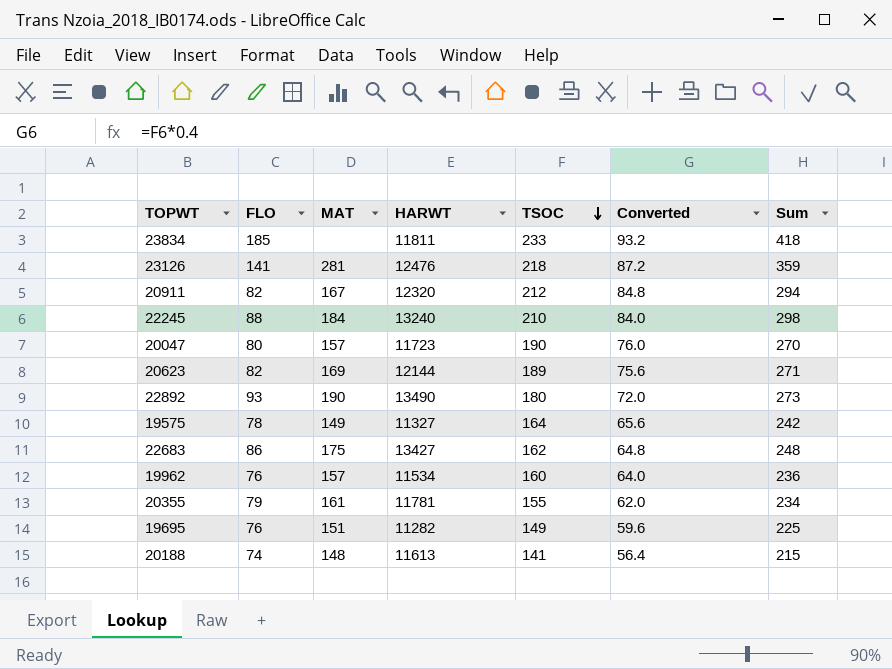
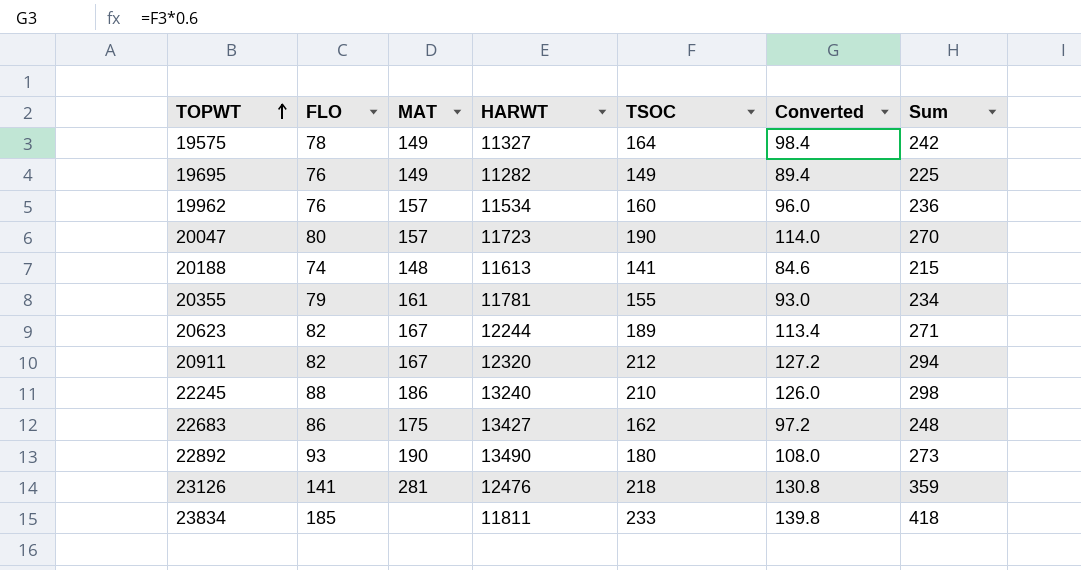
row order: TSOC descending -> TOPWT ascending
column Converted | formula: [TSOC] * 0.4 -> [TSOC] * 0.6
19695 | MAT: 151 -> 149
20623 | MAT: 169 -> 167
20623 | HARWT: 12144 -> 12244
22245 | MAT: 184 -> 186

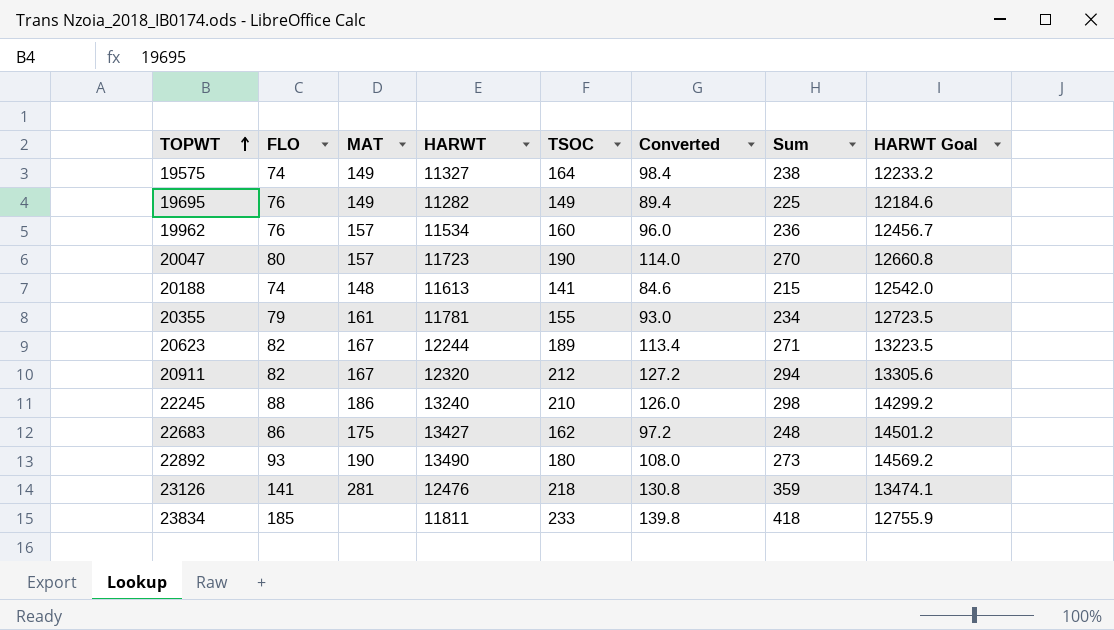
column HARWT Goal | formula: none -> [HARWT] * 1.08
19575 | FLO: 78 -> 74
19575 | Sum: 242 -> 238

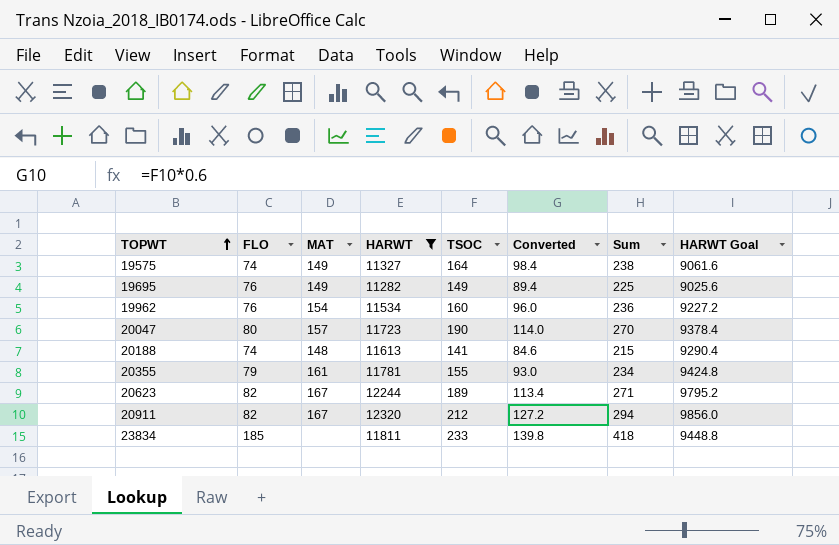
filter: none -> HARWT <= 12320
column HARWT Goal | formula: [HARWT] * 1.08 -> [HARWT] * 0.8
19962 | MAT: 157 -> 154

